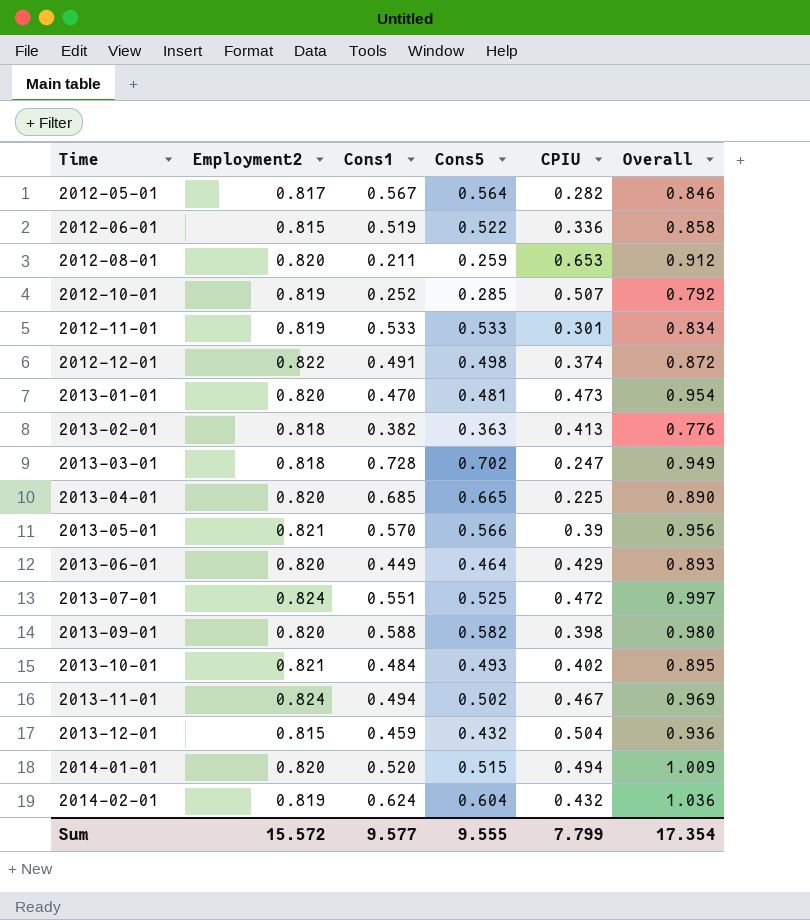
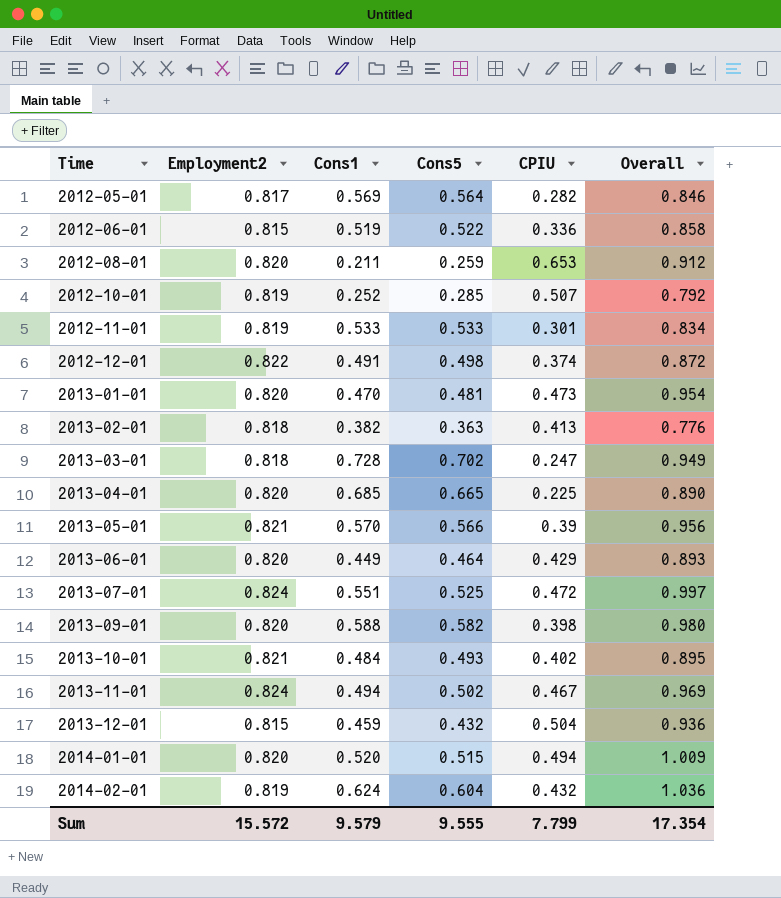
2012-05-01 | Cons1: 0.567 -> 0.569
Sum | Cons1: 9.577 -> 9.579

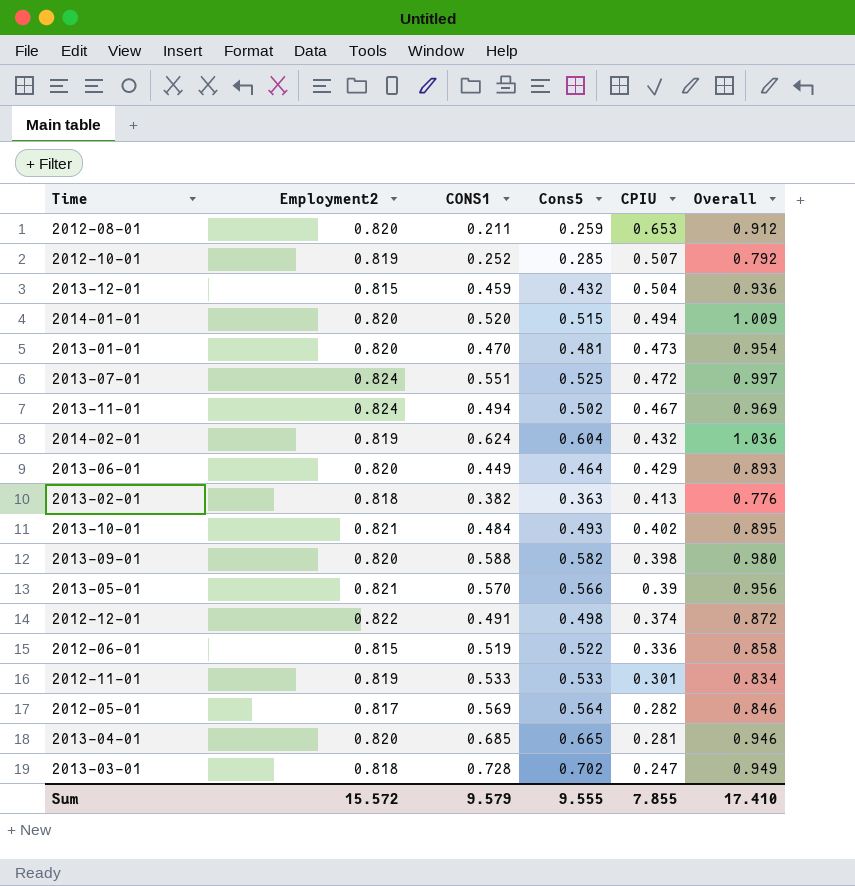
row order: Time ascending -> CPIU descending
column name: Cons1 -> CONS1
2013-04-01 | CPIU: 0.225 -> 0.281
2013-04-01 | Overall: 0.890 -> 0.946
Sum | CPIU: 7.799 -> 7.855
Sum | Overall: 17.354 -> 17.410

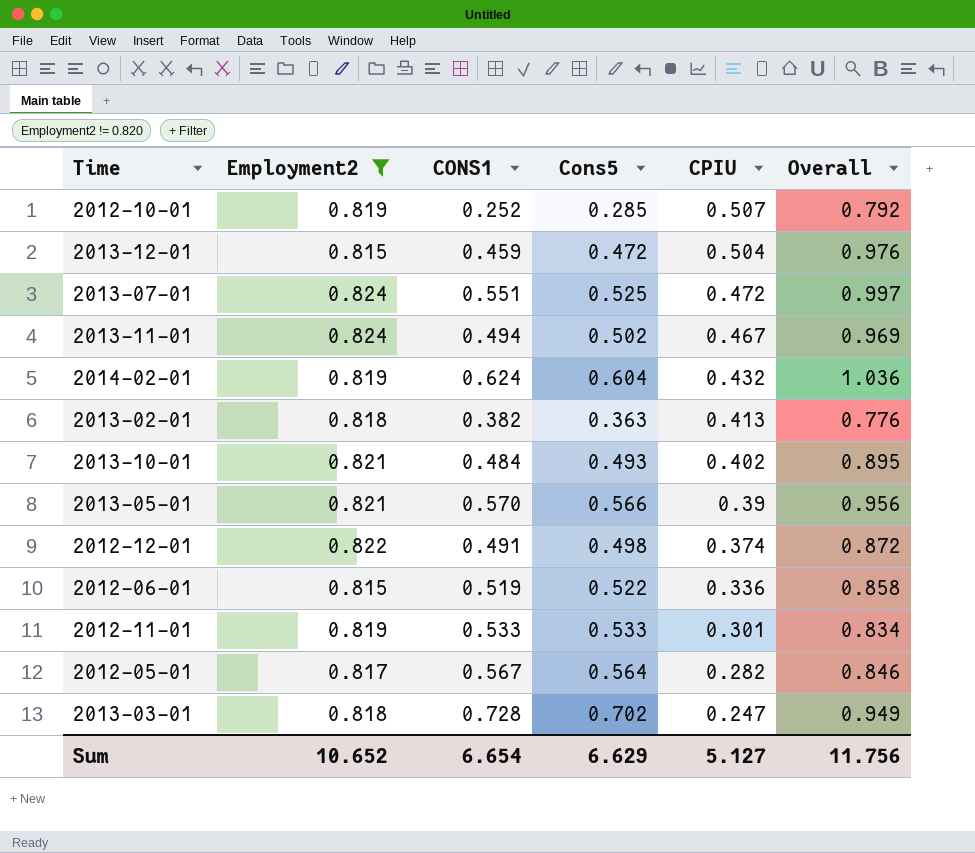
filter: none -> Employment2 != 0.820
2013-12-01 | Cons5: 0.432 -> 0.472
2013-12-01 | Overall: 0.936 -> 0.976
2012-05-01 | CONS1: 0.569 -> 0.567
Sum | Employment2: 15.572 -> 10.652
Sum | CONS1: 9.579 -> 6.654
Sum | Cons5: 9.555 -> 6.629
Sum | CPIU: 7.855 -> 5.127
Sum | Overall: 17.410 -> 11.756

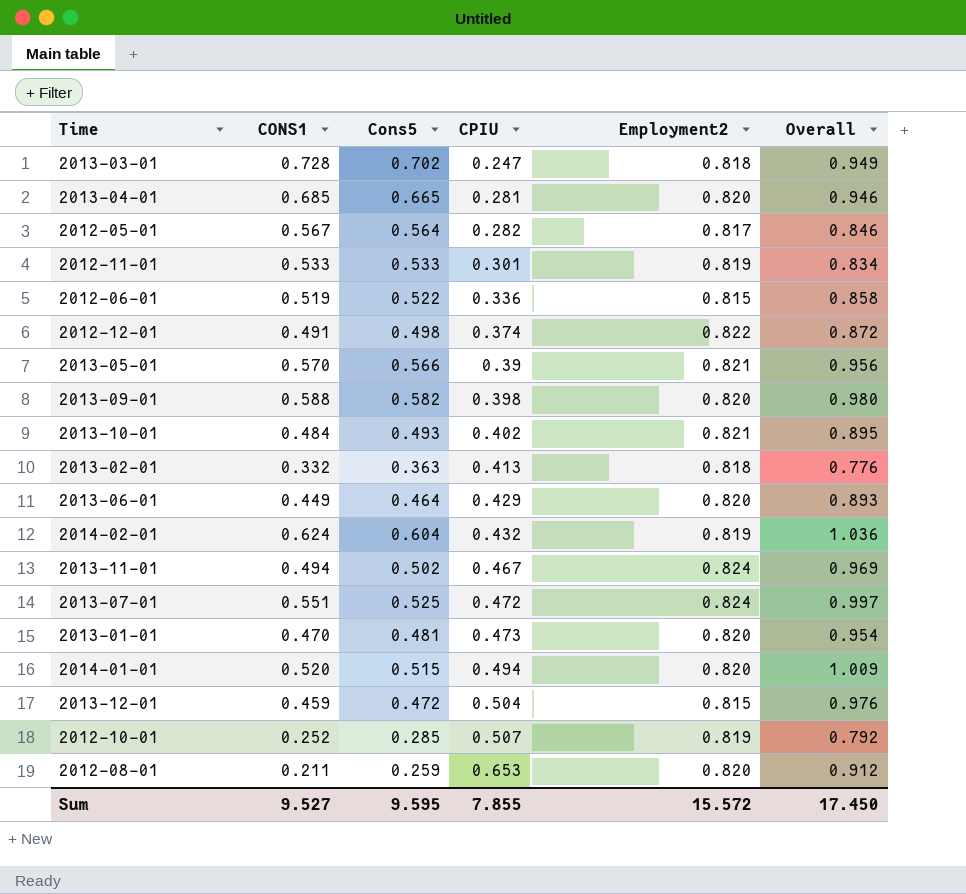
filter: Employment2 != 0.820 -> none
row order: CPIU descending -> CPIU ascending
column Employment2 | position: 2 -> 5
2013-02-01 | CONS1: 0.382 -> 0.332
Sum | CONS1: 6.654 -> 9.527
Sum | Cons5: 6.629 -> 9.595
Sum | CPIU: 5.127 -> 7.855
Sum | Employment2: 10.652 -> 15.572
Sum | Overall: 11.756 -> 17.450

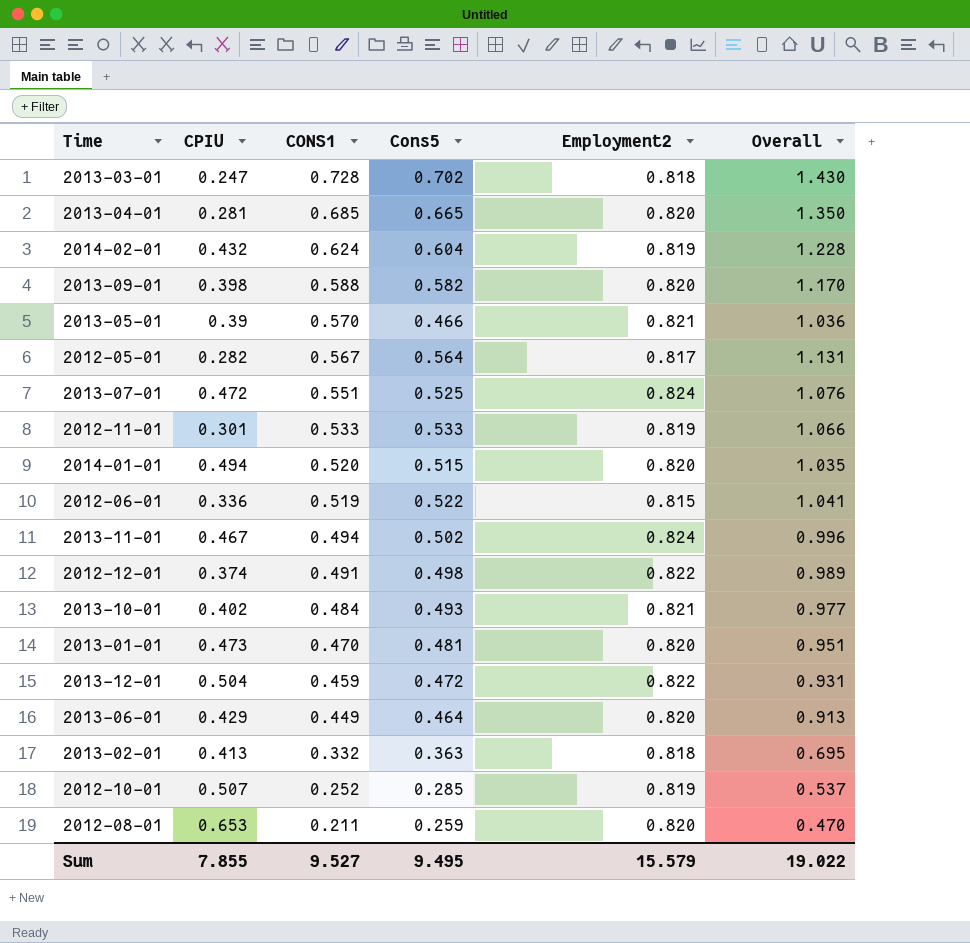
row order: CPIU ascending -> CONS1 descending
column CPIU | position: 4 -> 2
column Overall | formula: [Cons5] + [CPIU] -> [CONS1] + [Cons5]
2013-05-01 | Cons5: 0.566 -> 0.466
2013-12-01 | Employment2: 0.815 -> 0.822
Sum | Cons5: 9.595 -> 9.495
Sum | Employment2: 15.572 -> 15.579
Sum | Overall: 17.450 -> 19.022

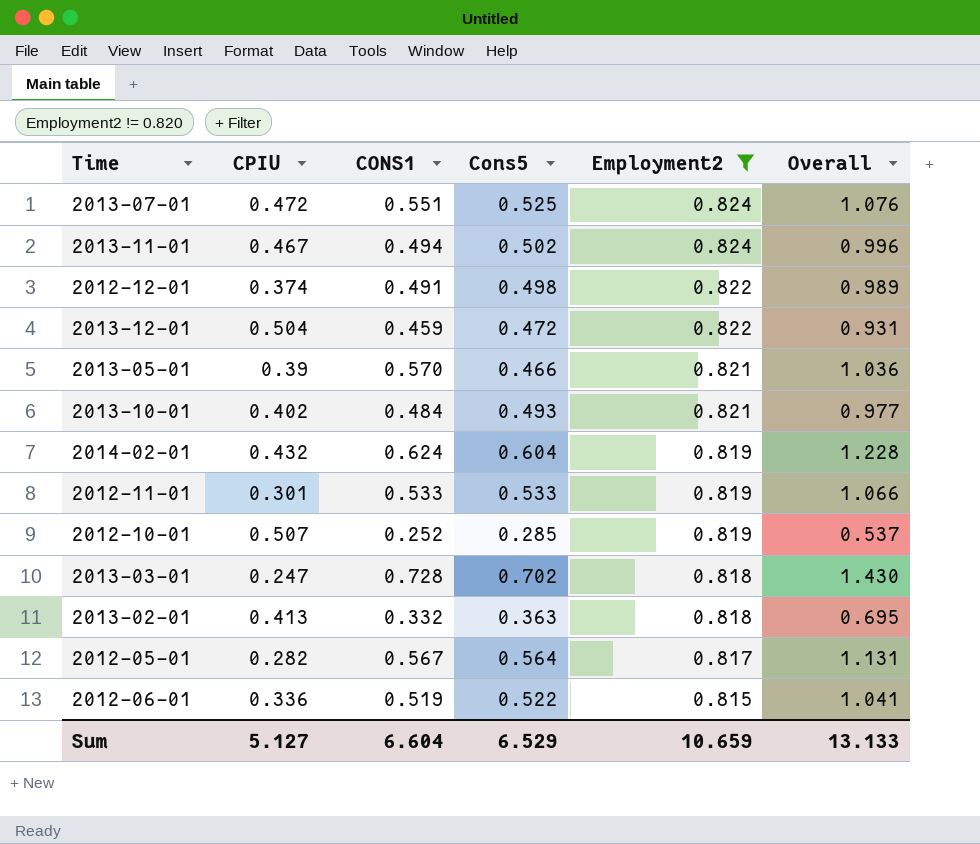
filter: none -> Employment2 != 0.820
row order: CONS1 descending -> Employment2 descending
Sum | CPIU: 7.855 -> 5.127
Sum | CONS1: 9.527 -> 6.604
Sum | Cons5: 9.495 -> 6.529
Sum | Employment2: 15.579 -> 10.659
Sum | Overall: 19.022 -> 13.133

